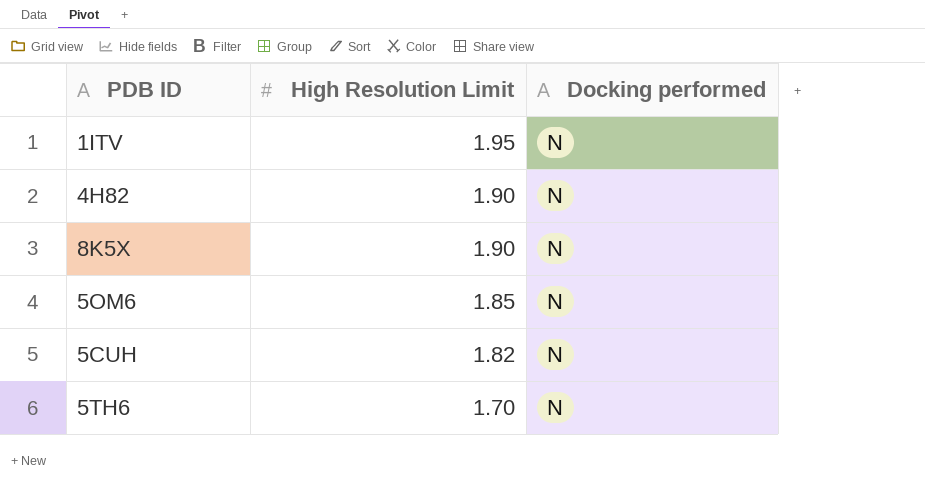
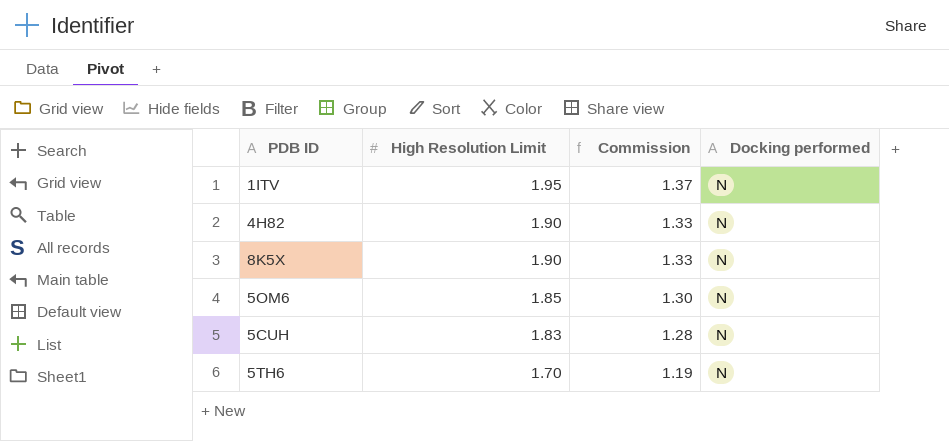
column Commission | formula: none -> [High Resolution Limit] * 0.7
5CUH | High Resolution Limit: 1.82 -> 1.83

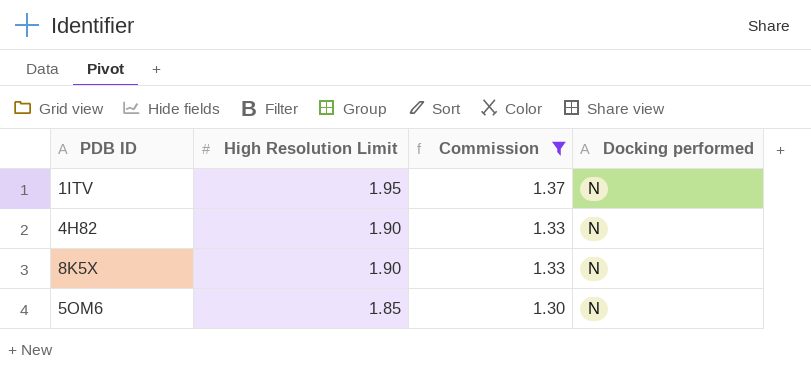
filter: none -> Commission >= 1.30

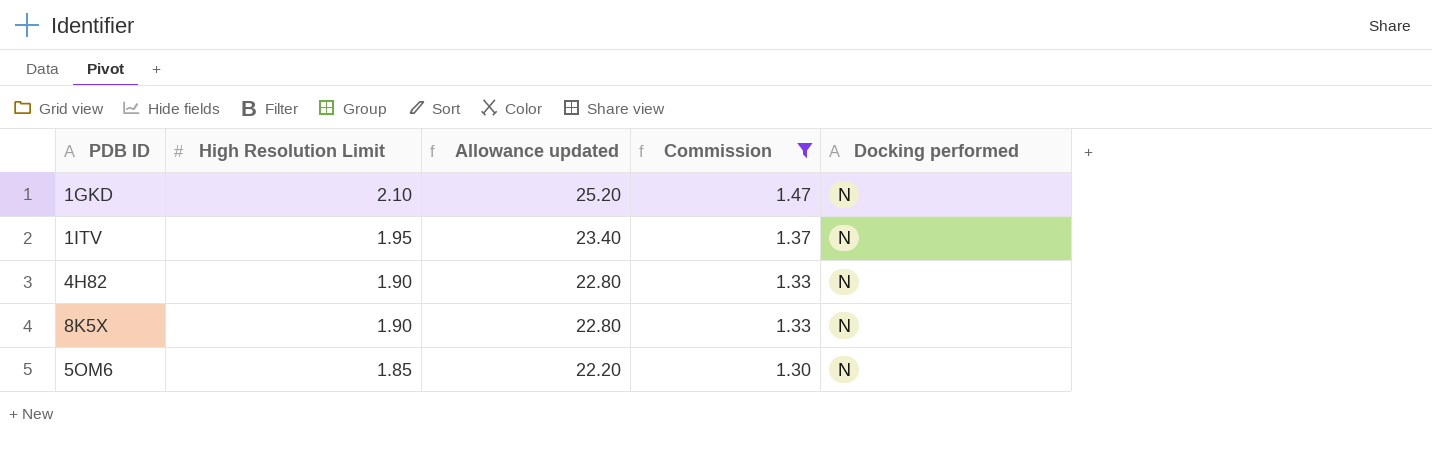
column Allowance updated | formula: none -> [High Resolution Limit] * 12
row 1GKD: none -> 2.10 | 25.20 | 1.47 | N

